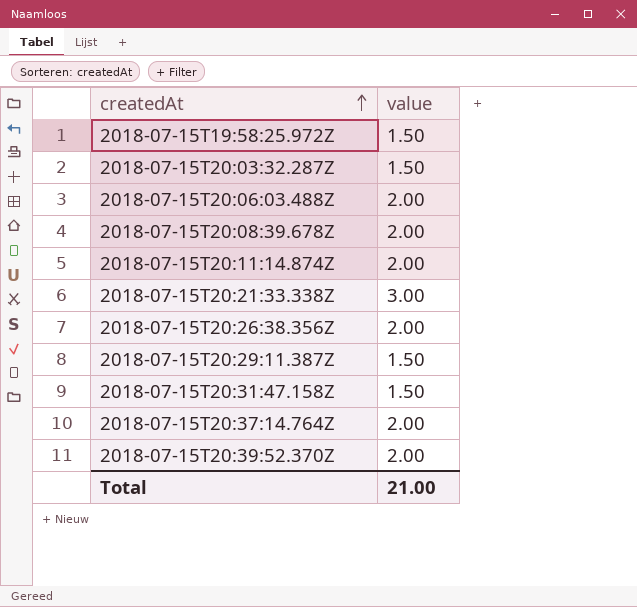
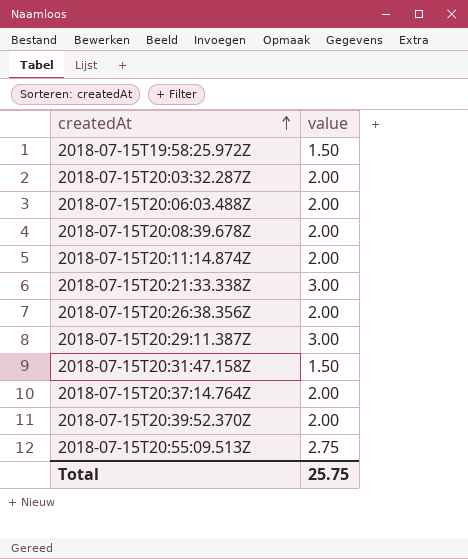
2018-07-15T20:03:32.287Z | value: 1.50 -> 2.00
2018-07-15T20:29:11.387Z | value: 1.50 -> 3.00
row 2018-07-15T20:55:09.513Z: none -> 2.75
Total | value: 21.00 -> 25.75

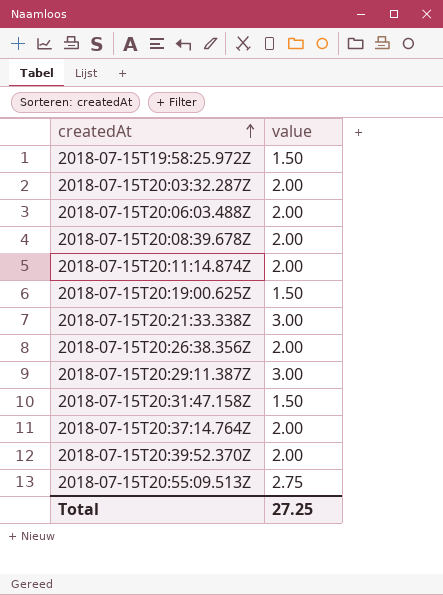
row 2018-07-15T20:19:00.625Z: none -> 1.50
Total | value: 25.75 -> 27.25

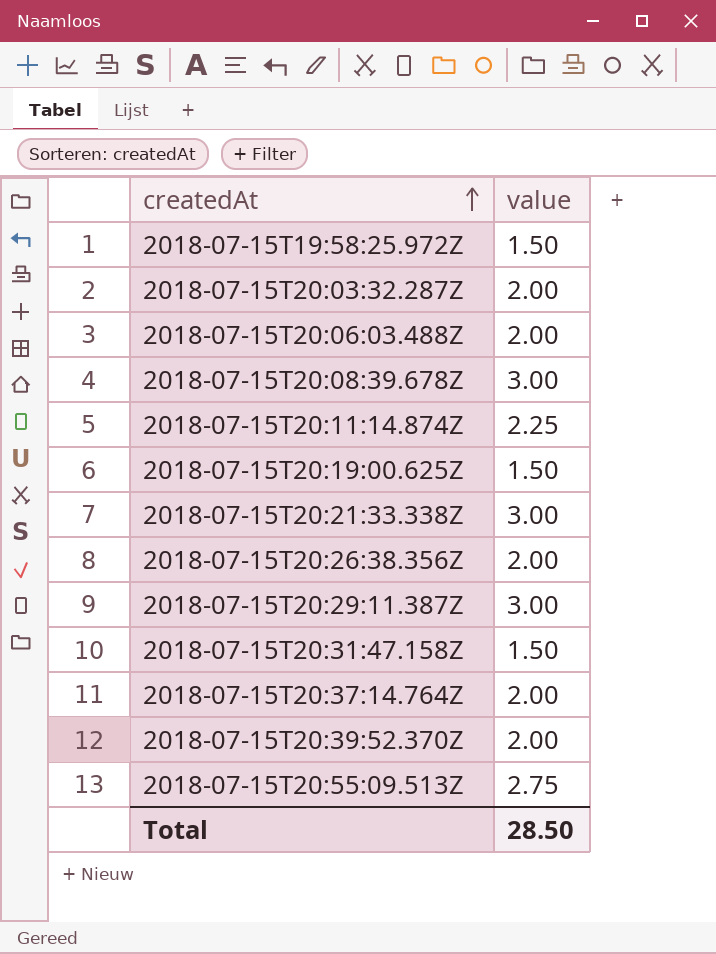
2018-07-15T20:08:39.678Z | value: 2.00 -> 3.00
2018-07-15T20:11:14.874Z | value: 2.00 -> 2.25
Total | value: 27.25 -> 28.50

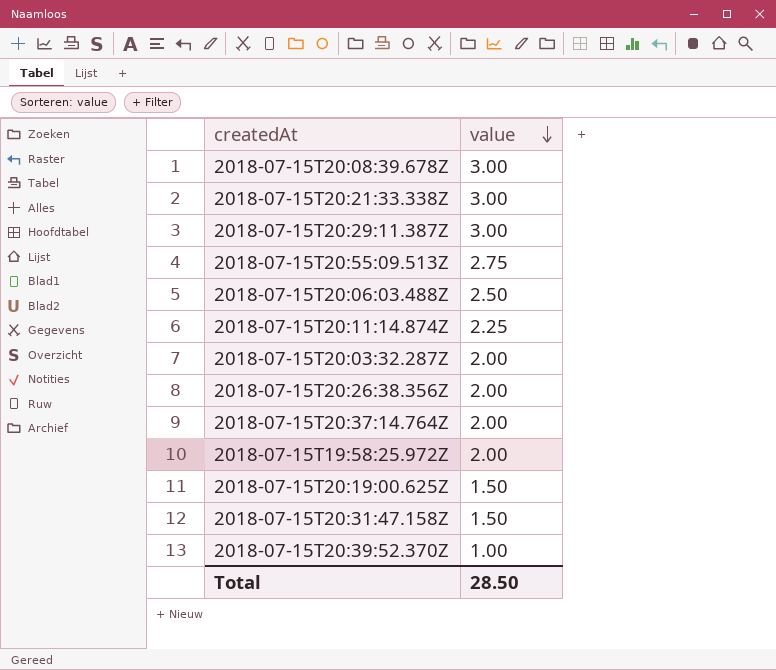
row order: createdAt ascending -> value descending
2018-07-15T20:06:03.488Z | value: 2.00 -> 2.50
2018-07-15T19:58:25.972Z | value: 1.50 -> 2.00
2018-07-15T20:39:52.370Z | value: 2.00 -> 1.00

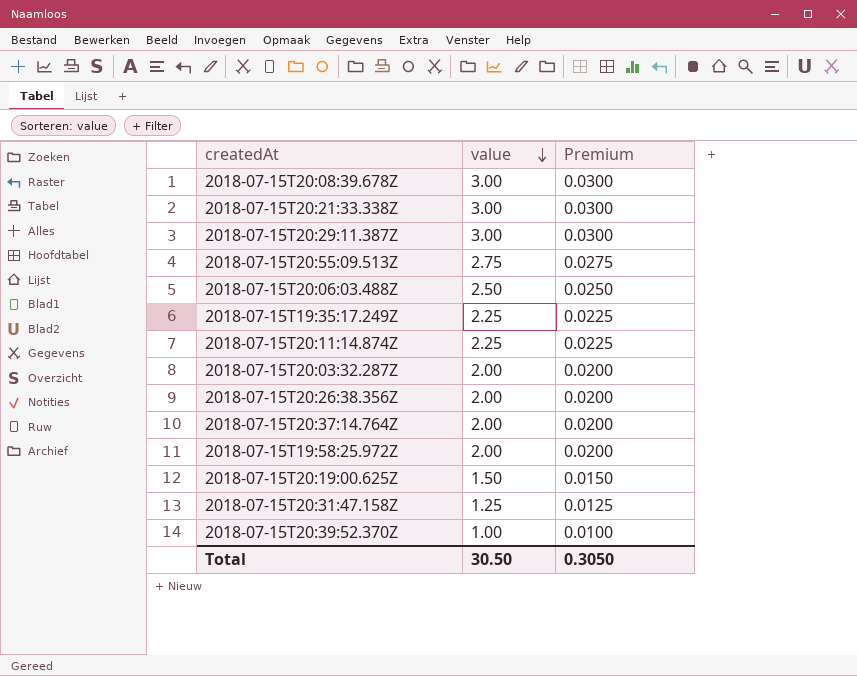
column Premium | formula: none -> [value] * 0.01
row 2018-07-15T19:35:17.249Z: none -> 2.25 | 0.0225
2018-07-15T20:31:47.158Z | value: 1.50 -> 1.25
Total | value: 28.50 -> 30.50

